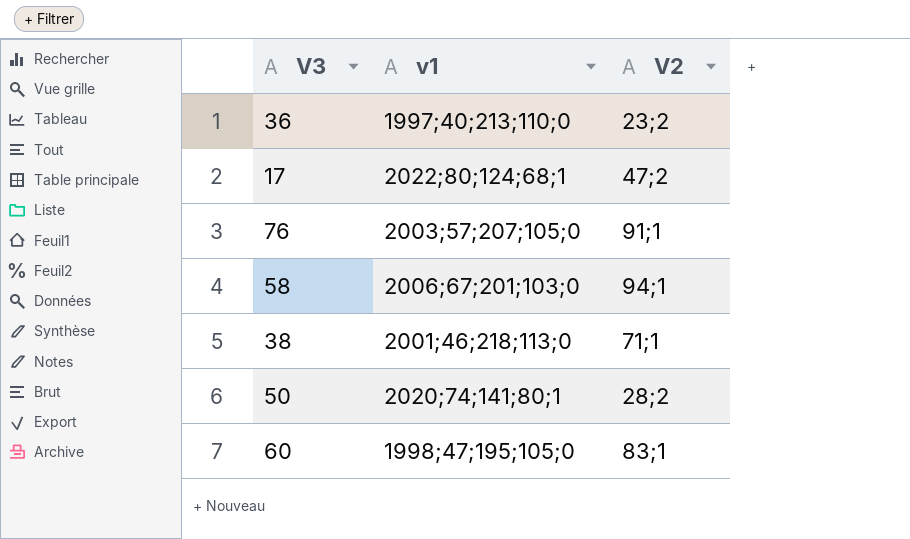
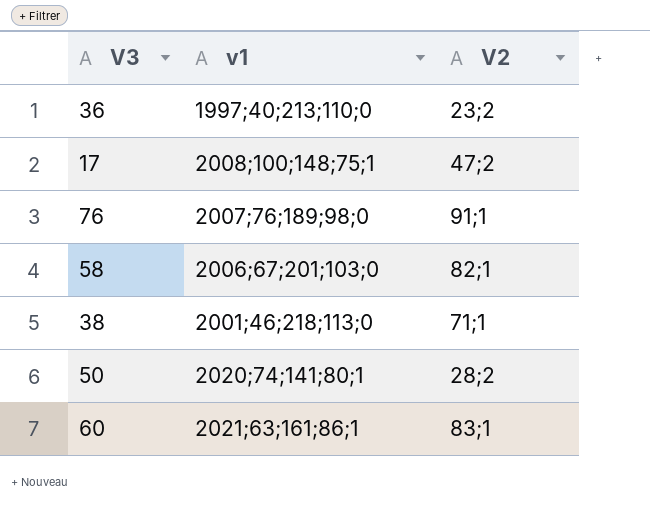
17 | v1: 2022;80;124;68;1 -> 2008;100;148;75;1
76 | v1: 2003;57;207;105;0 -> 2007;76;189;98;0
58 | V2: 94;1 -> 82;1
60 | v1: 1998;47;195;105;0 -> 2021;63;161;86;1

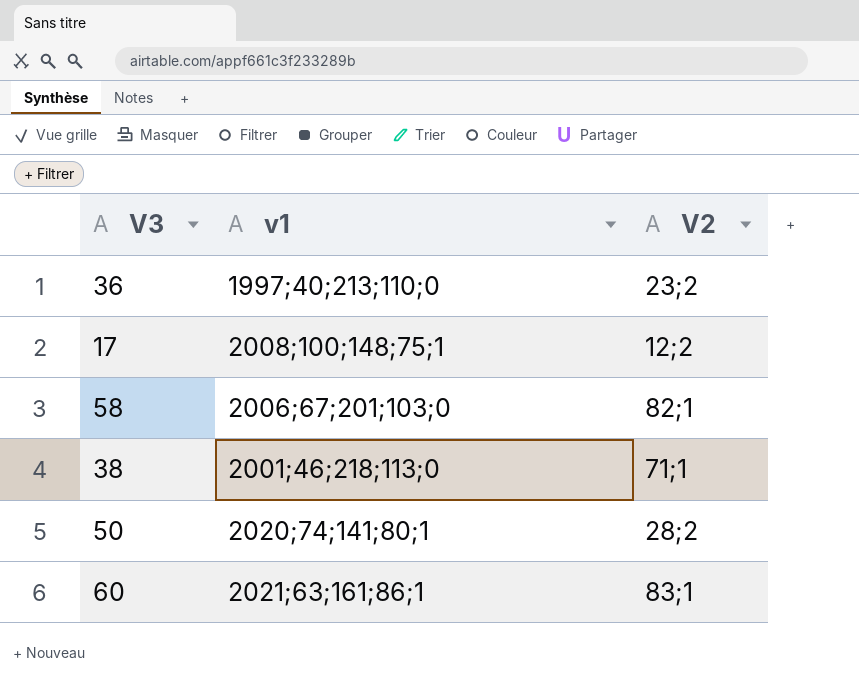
row 76: 2007;76;189;98;0 | 91;1 -> none
17 | V2: 47;2 -> 12;2

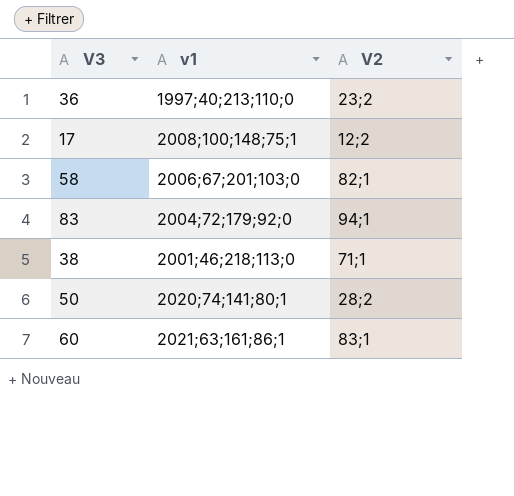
row 83: none -> 2004;72;179;92;0 | 94;1

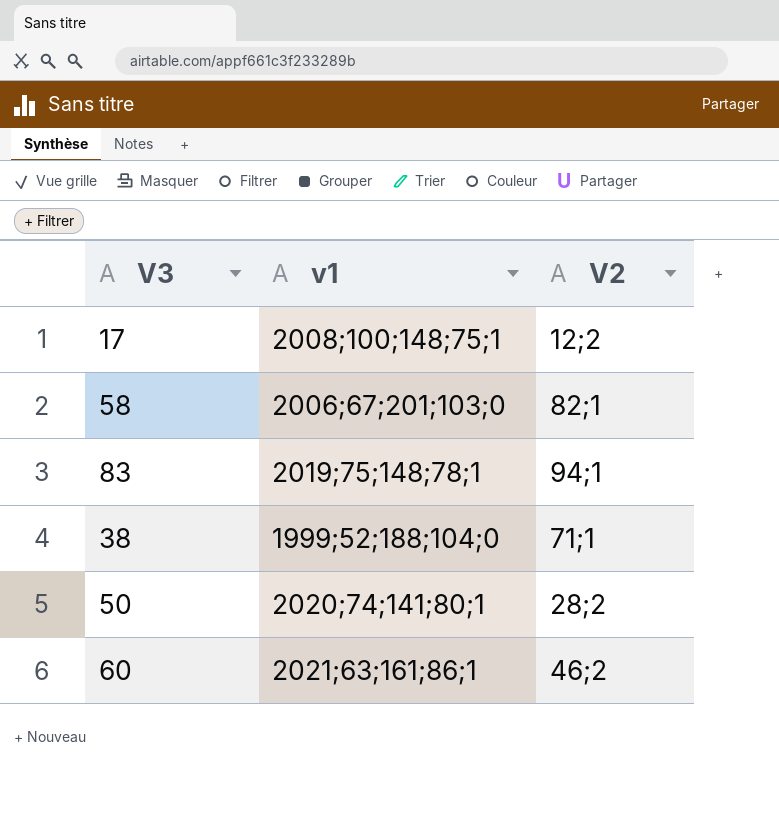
row 36: 1997;40;213;110;0 | 23;2 -> none
83 | v1: 2004;72;179;92;0 -> 2019;75;148;78;1
38 | v1: 2001;46;218;113;0 -> 1999;52;188;104;0
60 | V2: 83;1 -> 46;2

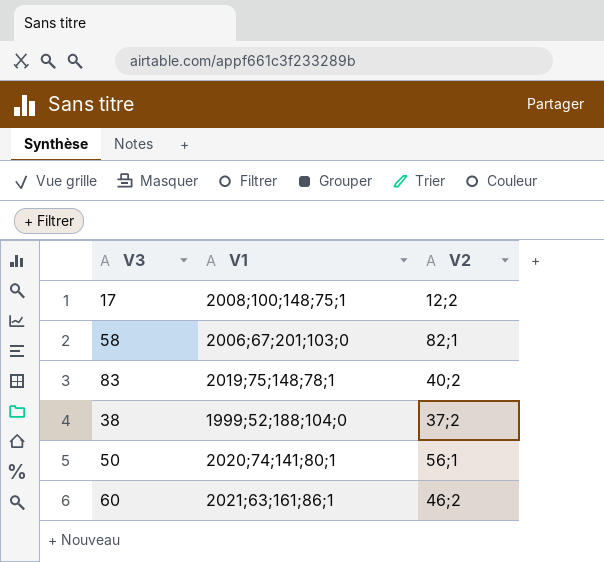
column name: v1 -> V1
83 | V2: 94;1 -> 40;2
38 | V2: 71;1 -> 37;2
50 | V2: 28;2 -> 56;1

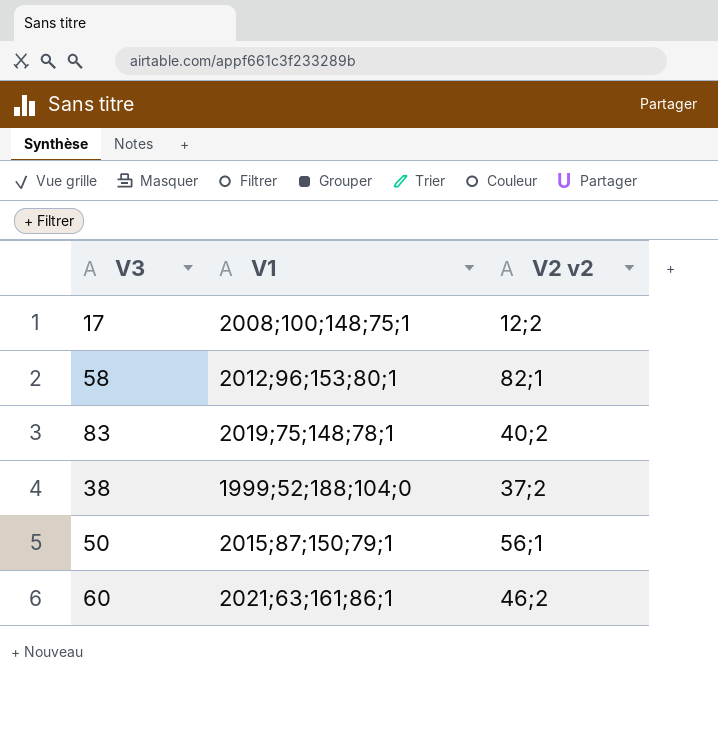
column name: V2 -> V2 v2
58 | V1: 2006;67;201;103;0 -> 2012;96;153;80;1
50 | V1: 2020;74;141;80;1 -> 2015;87;150;79;1

